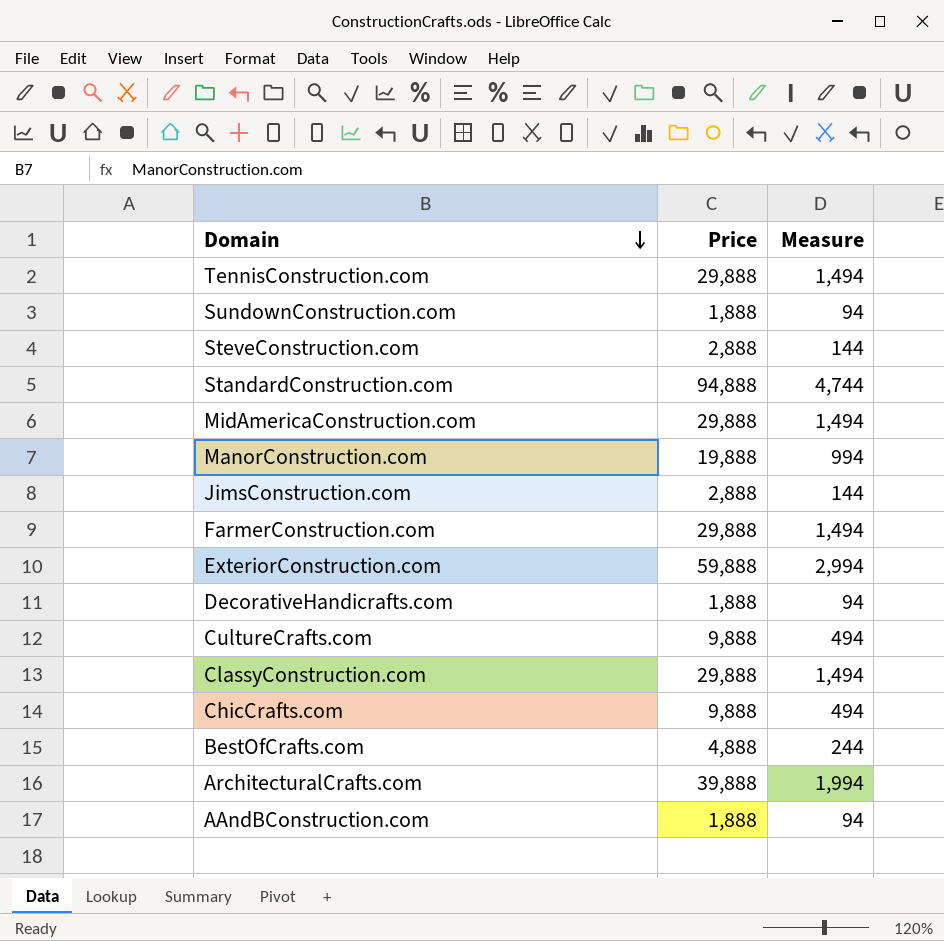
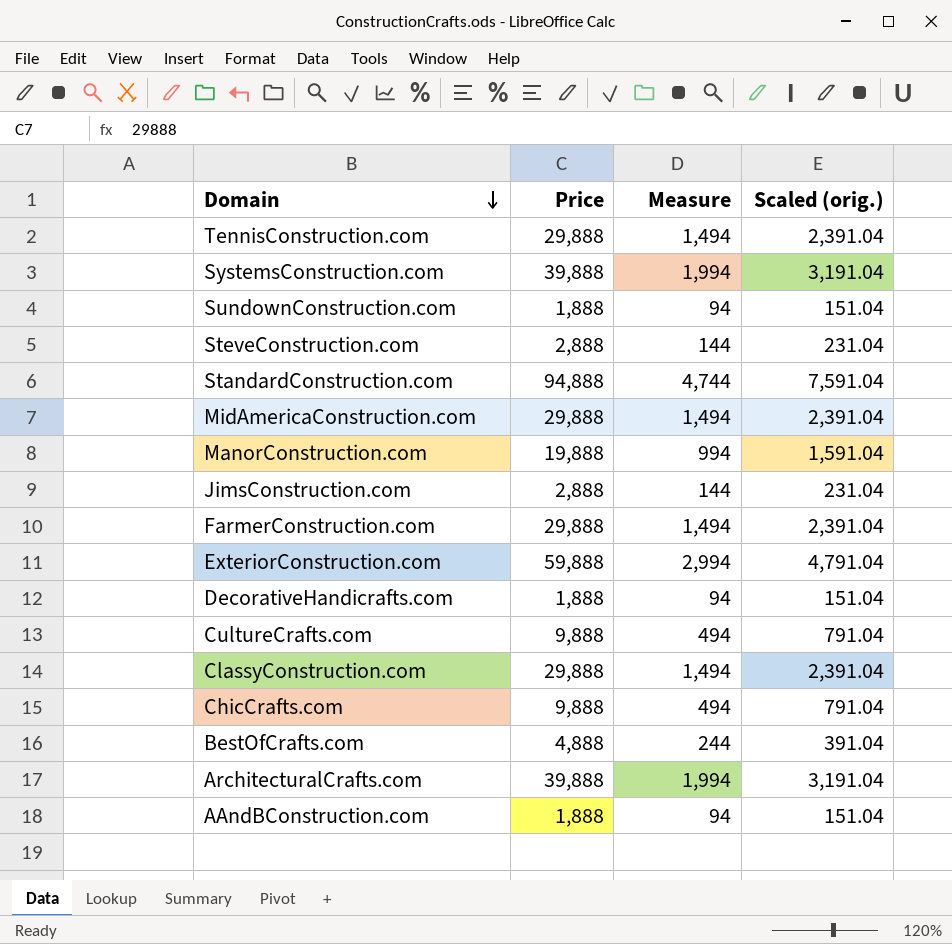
column Scaled (orig.) | formula: none -> [Price] * 0.08
row SystemsConstruction.com: none -> 39,888 | 1,994 | 3,191.04

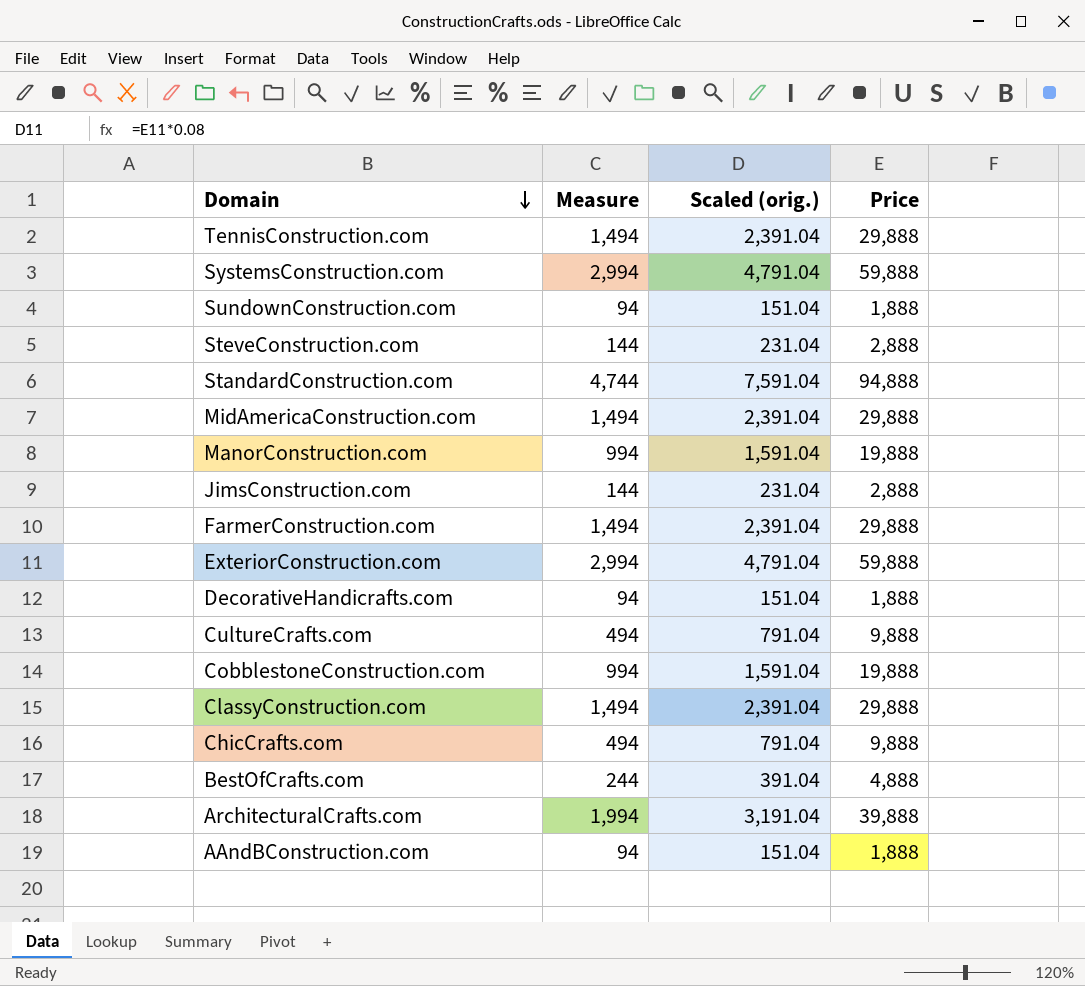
column Price | position: 2 -> 4
SystemsConstruction.com | Measure: 1,994 -> 2,994
SystemsConstruction.com | Scaled (orig.): 3,191.04 -> 4,791.04
SystemsConstruction.com | Price: 39,888 -> 59,888
row CobblestoneConstruction.com: none -> 994 | 1,591.04 | 19,888

